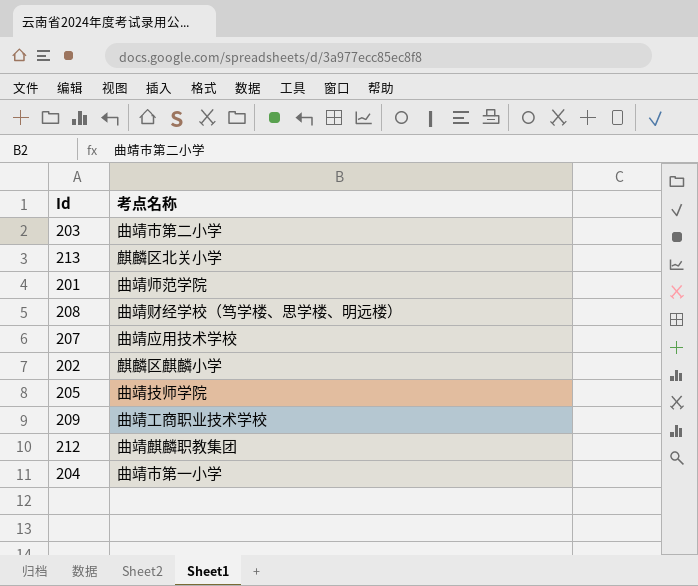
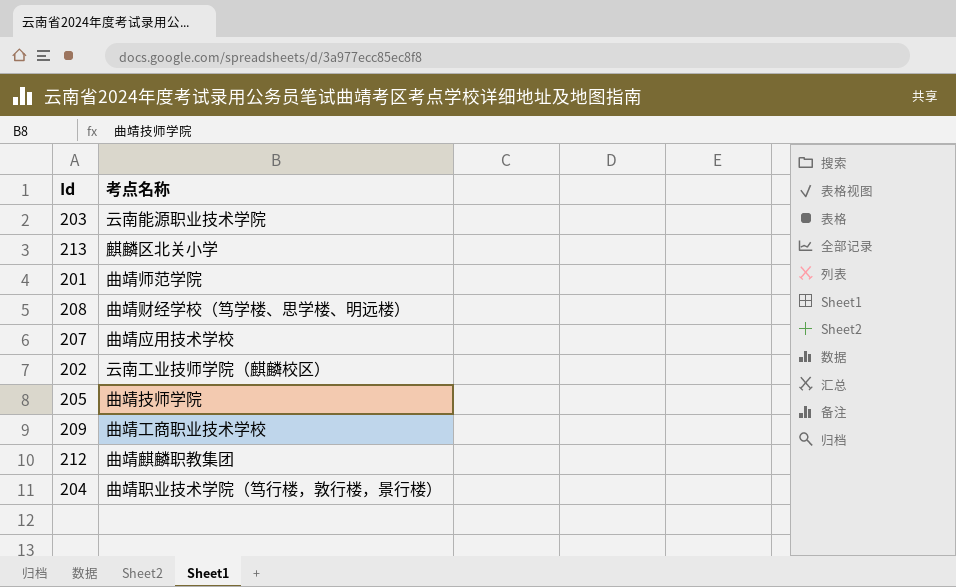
203 | 考点名称: 曲靖市第二小学 -> 云南能源职业技术学院
202 | 考点名称: 麒麟区麒麟小学 -> 云南工业技师学院（麒麟校区）
204 | 考点名称: 曲靖市第一小学 -> 曲靖职业技术学院（笃行楼，敦行楼，景行楼）

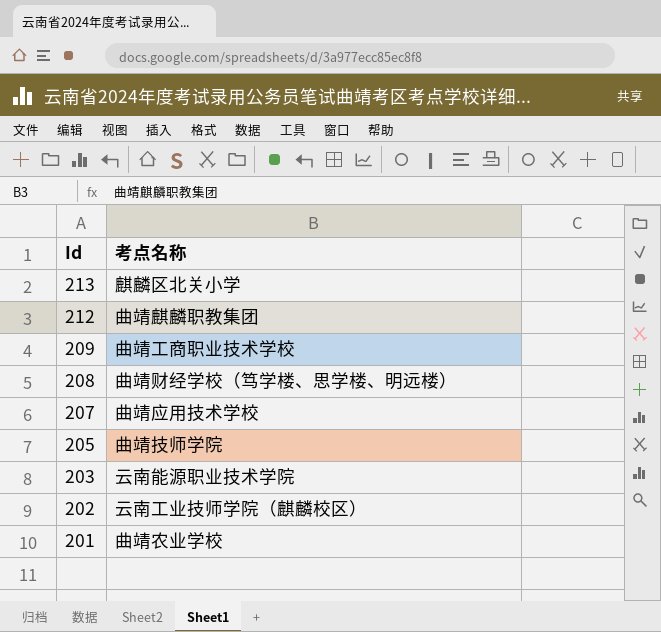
row order: none -> Id descending
row 204: 曲靖职业技术学院（笃行楼，敦行楼，景行楼） -> none
201 | 考点名称: 曲靖师范学院 -> 曲靖农业学校

